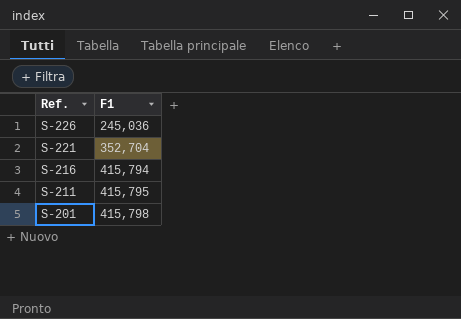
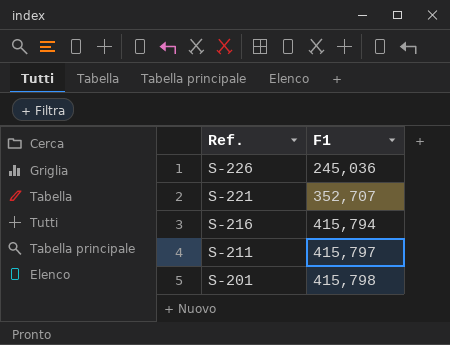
S-221 | F1: 352,704 -> 352,707
S-211 | F1: 415,795 -> 415,797

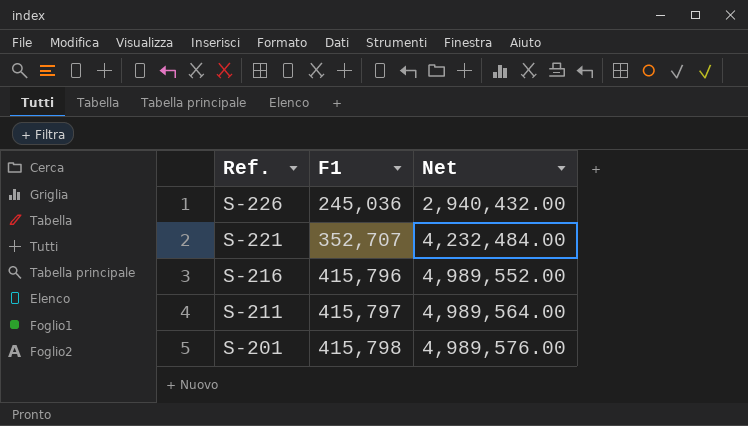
column Net | formula: none -> [F1] * 12
S-216 | F1: 415,794 -> 415,796

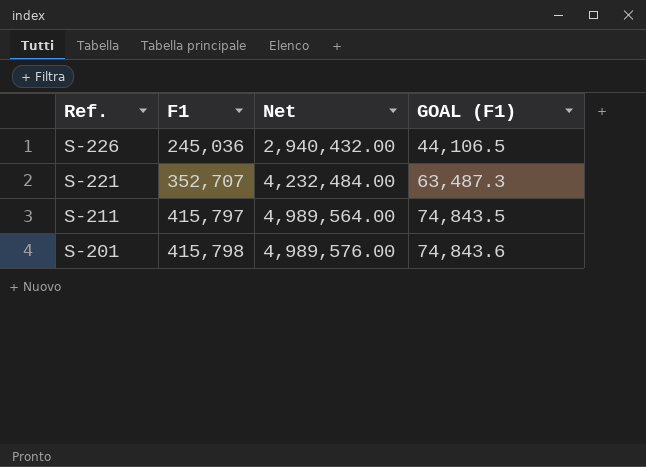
column GOAL (F1) | formula: none -> [F1] * 0.18
row S-216: 415,796 | 4,989,552.00 -> none

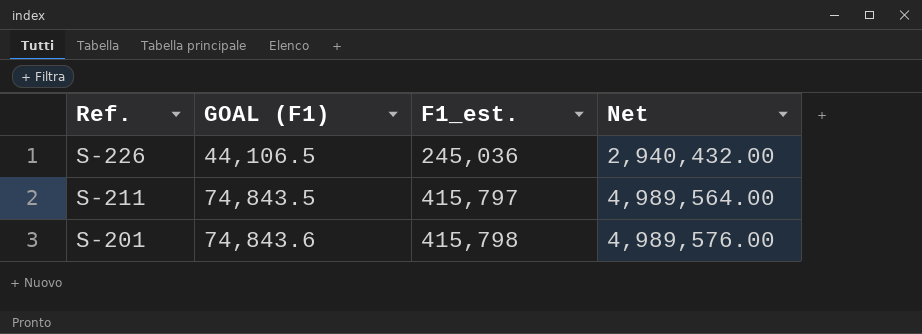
column GOAL (F1) | position: 4 -> 2
column name: F1 -> F1_est.
row S-221: 352,707 | 4,232,484.00 | 63,487.3 -> none

